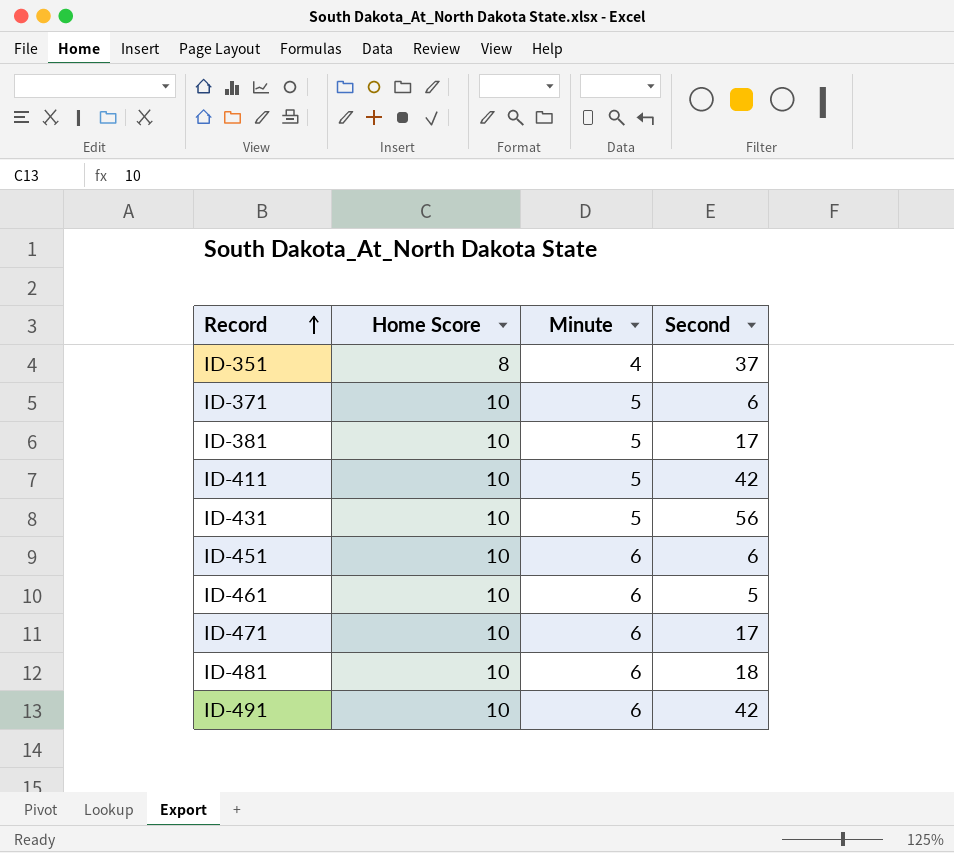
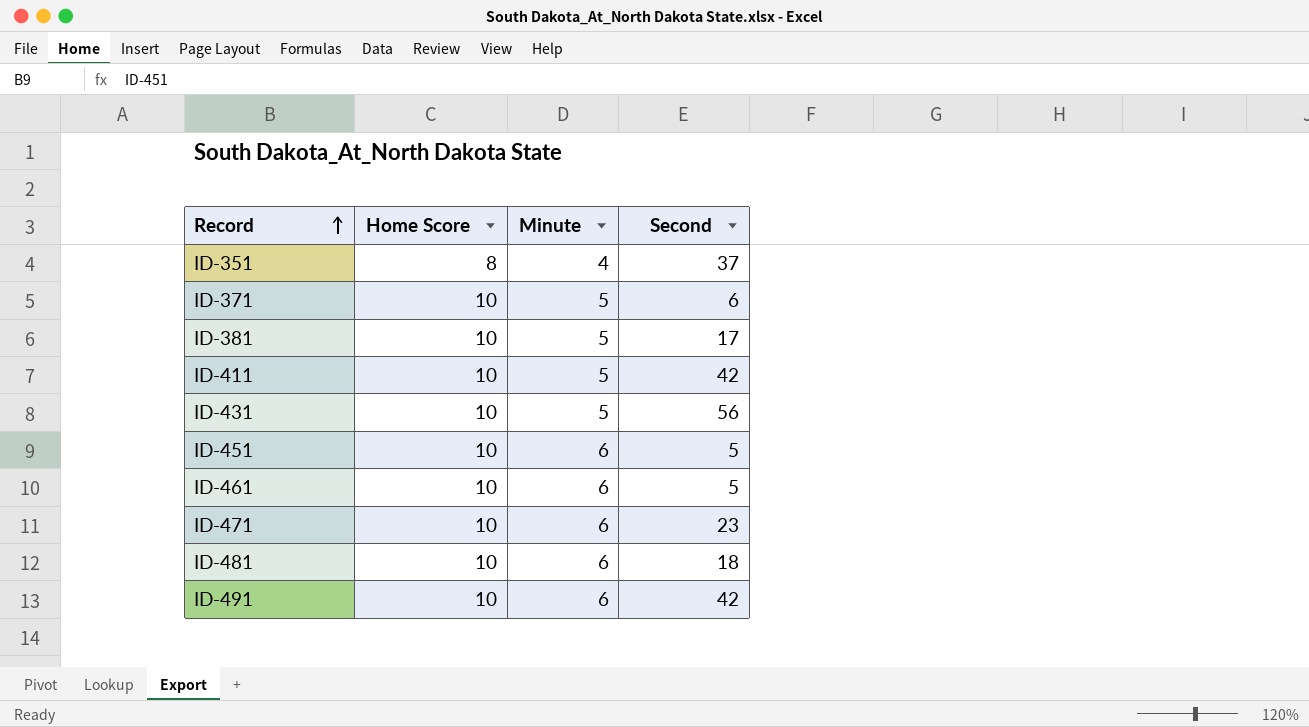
ID-451 | Second: 6 -> 5
ID-471 | Second: 17 -> 23

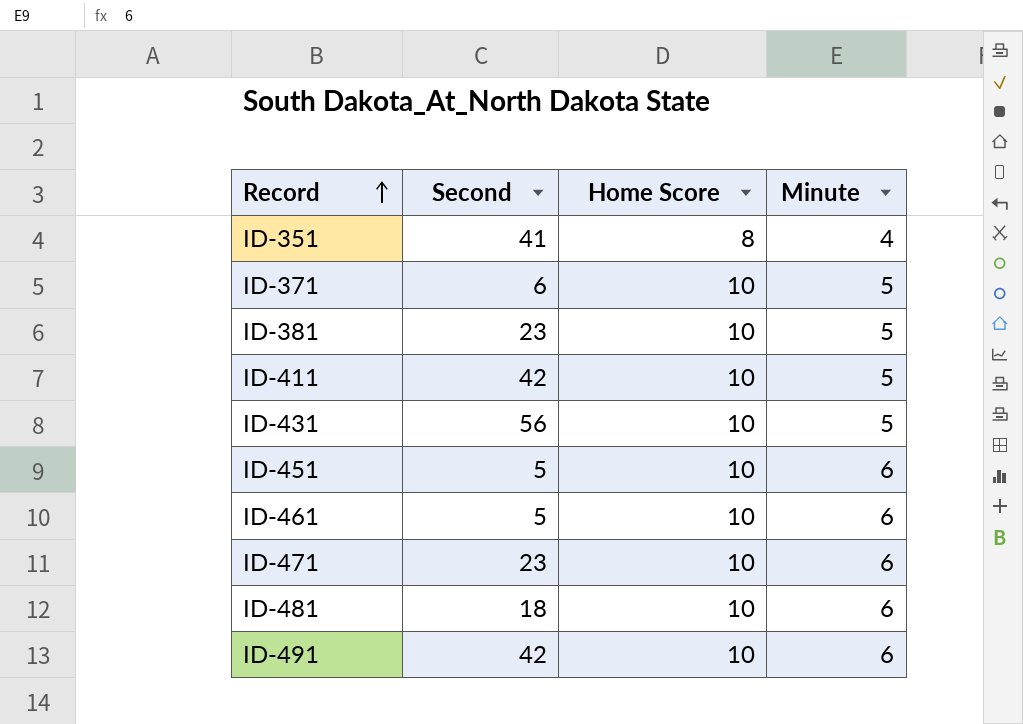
column Second | position: 4 -> 2
ID-351 | Second: 37 -> 41
ID-381 | Second: 17 -> 23

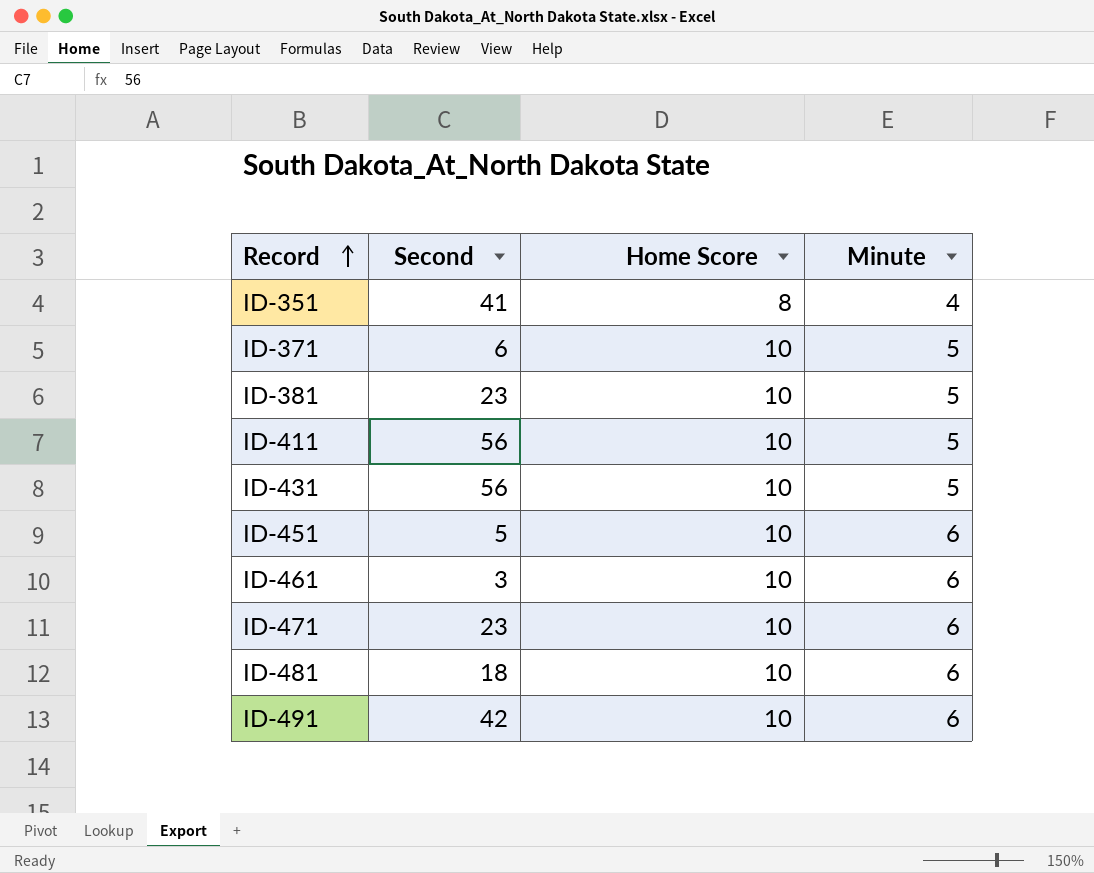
ID-411 | Second: 42 -> 56
ID-461 | Second: 5 -> 3

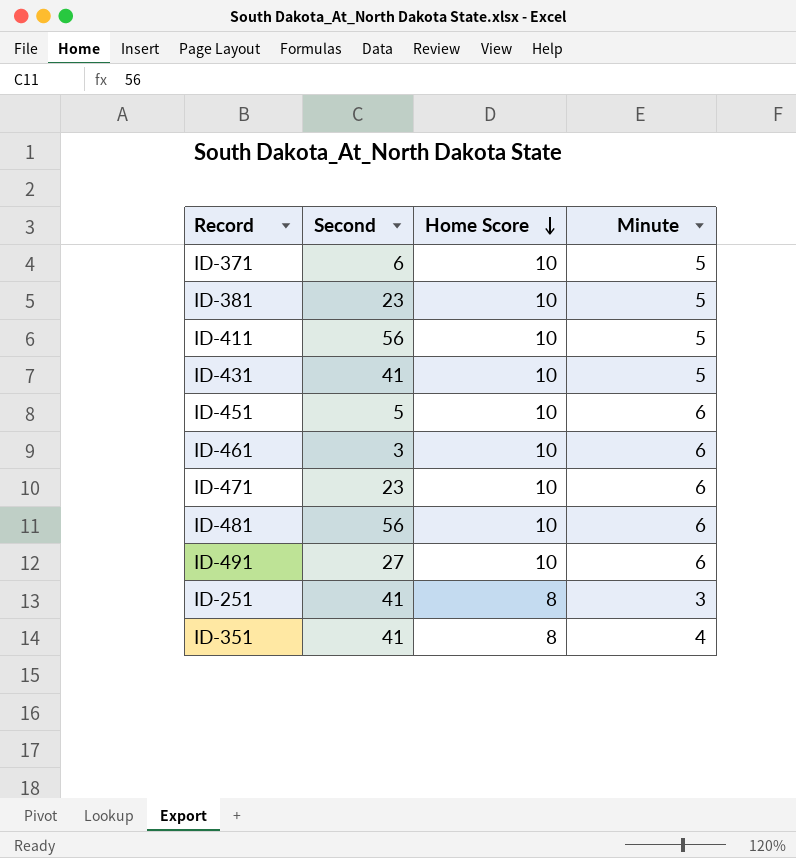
row order: Record ascending -> Home Score descending
ID-431 | Second: 56 -> 41
ID-481 | Second: 18 -> 56
ID-491 | Second: 42 -> 27
row ID-251: none -> 41 | 8 | 3

